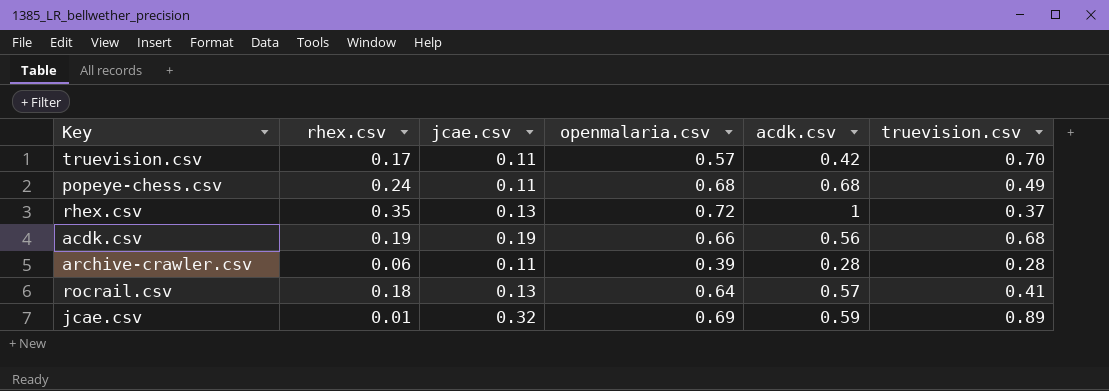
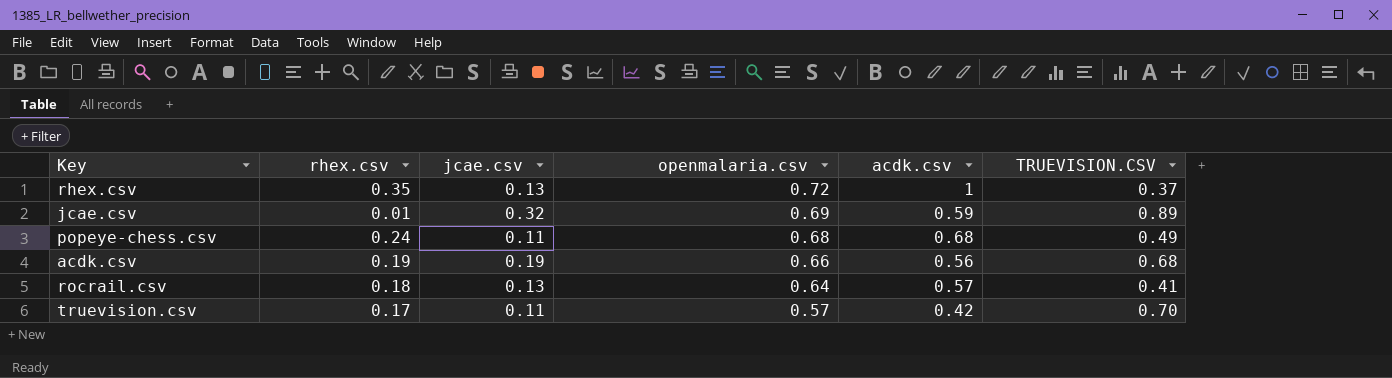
row order: none -> openmalaria.csv descending
column name: truevision.csv -> TRUEVISION.CSV
row archive-crawler.csv: 0.06 | 0.11 | 0.39 | 0.28 | 0.28 -> none

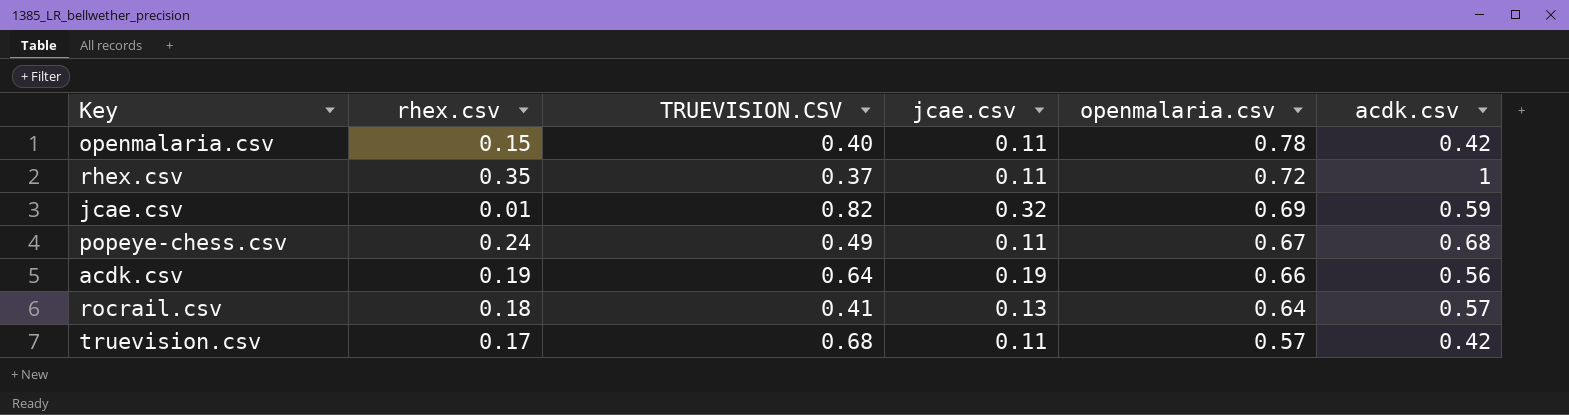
column TRUEVISION.CSV | position: 6 -> 3
row openmalaria.csv: none -> 0.15 | 0.40 | 0.11 | 0.78 | 0.42
rhex.csv | jcae.csv: 0.13 -> 0.11
jcae.csv | TRUEVISION.CSV: 0.89 -> 0.82
popeye-chess.csv | openmalaria.csv: 0.68 -> 0.67
acdk.csv | TRUEVISION.CSV: 0.68 -> 0.64
truevision.csv | TRUEVISION.CSV: 0.70 -> 0.68

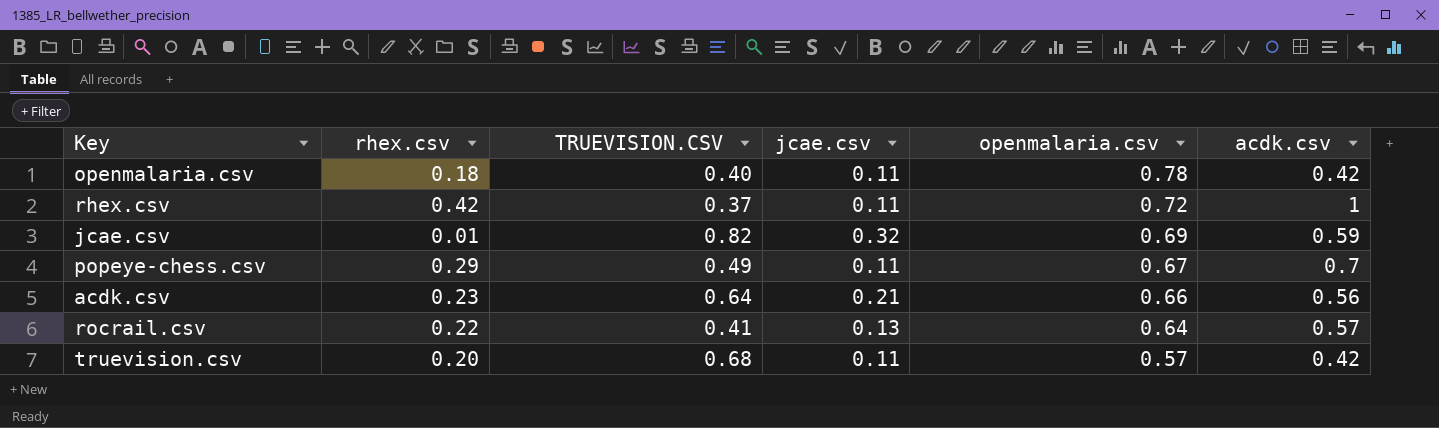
openmalaria.csv | rhex.csv: 0.15 -> 0.18
rhex.csv | rhex.csv: 0.35 -> 0.42
popeye-chess.csv | rhex.csv: 0.24 -> 0.29
popeye-chess.csv | acdk.csv: 0.68 -> 0.7
acdk.csv | rhex.csv: 0.19 -> 0.23
acdk.csv | jcae.csv: 0.19 -> 0.21
rocrail.csv | rhex.csv: 0.18 -> 0.22
truevision.csv | rhex.csv: 0.17 -> 0.20

